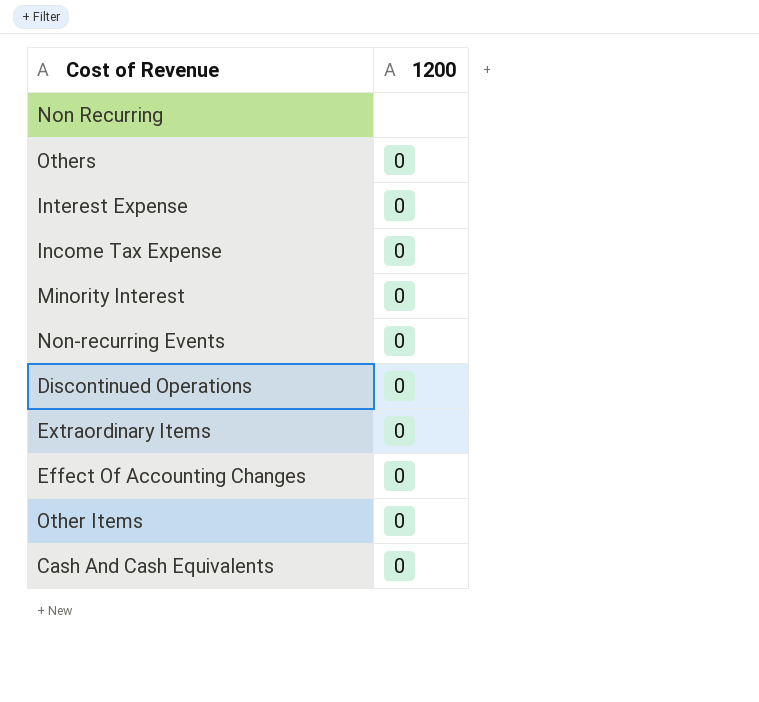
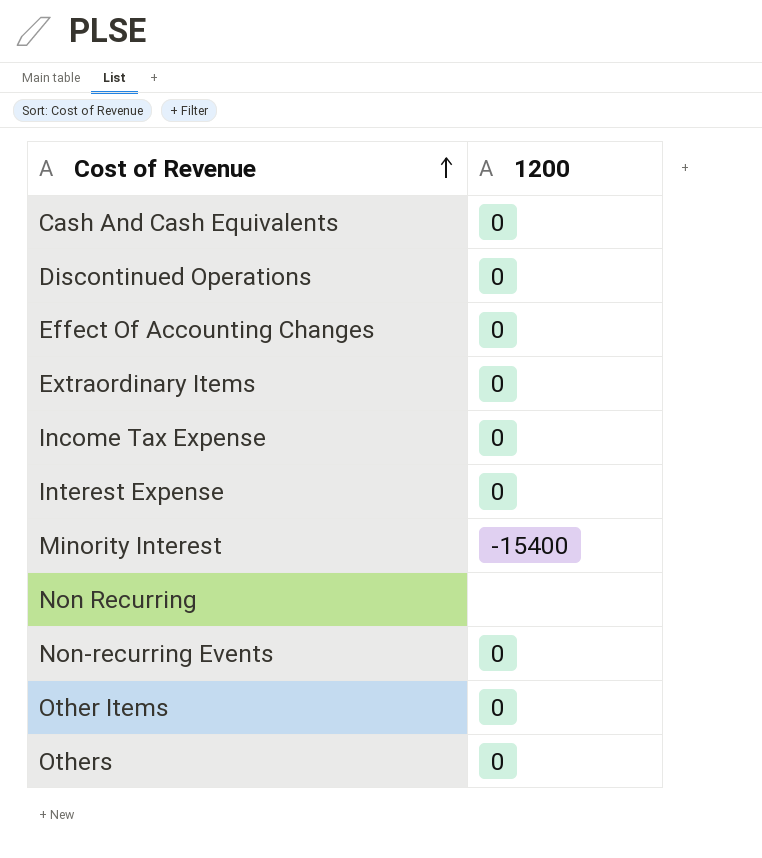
row order: none -> Cost of Revenue ascending
Minority Interest | 1200: 0 -> -15400

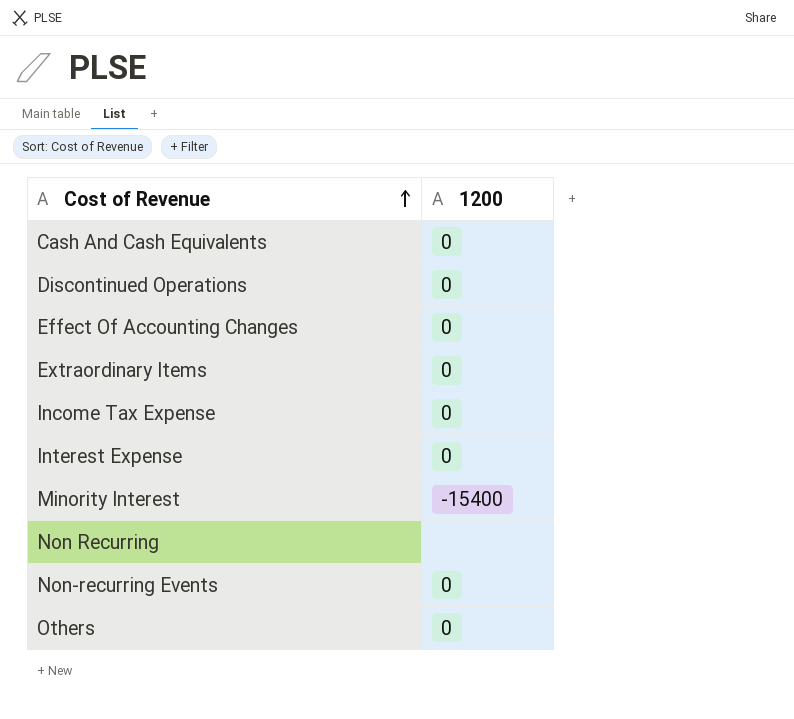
row Other Items: 0 -> none

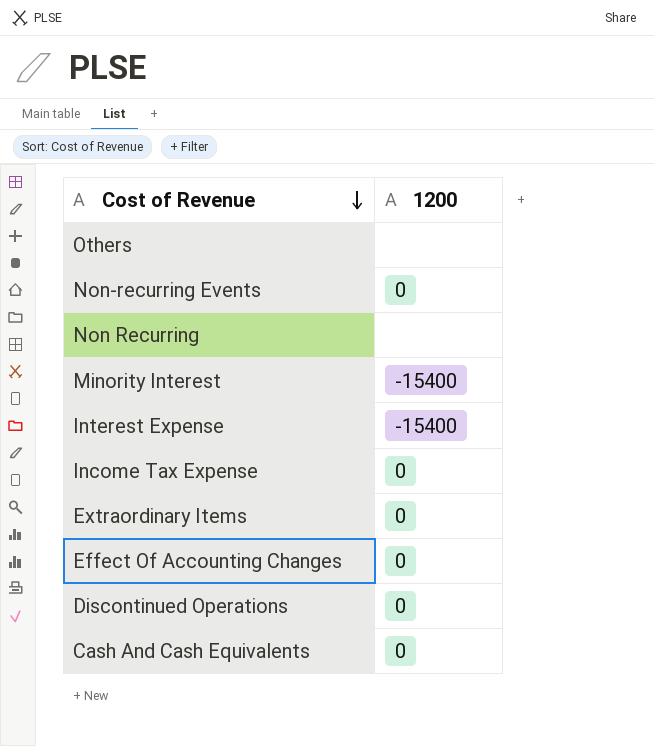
row order: Cost of Revenue ascending -> Cost of Revenue descending
Others | 1200: 0 -> none
Interest Expense | 1200: 0 -> -15400

